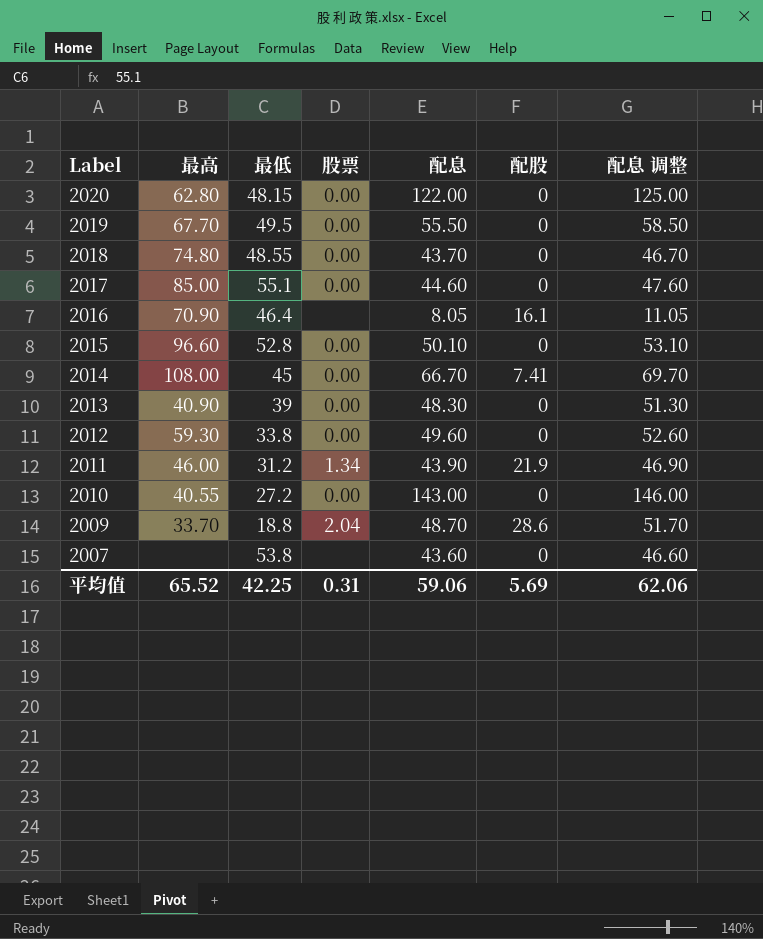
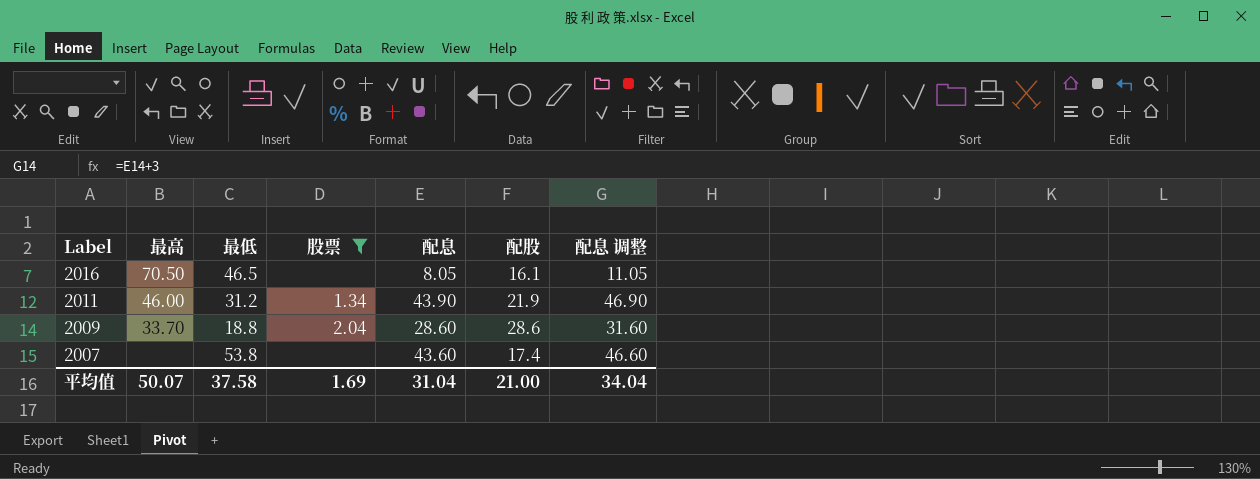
filter: none -> 股票 != 0.00
2016 | 最高: 70.90 -> 70.50
2016 | 最低: 46.4 -> 46.5
2009 | 配息: 48.70 -> 28.60
2009 | 配息 调整: 51.70 -> 31.60
2007 | 配股: 0 -> 17.4
平均值 | 最高: 65.52 -> 50.07
平均值 | 最低: 42.25 -> 37.58
平均值 | 股票: 0.31 -> 1.69
平均值 | 配息: 59.06 -> 31.04
平均值 | 配股: 5.69 -> 21.00
平均值 | 配息 调整: 62.06 -> 34.04

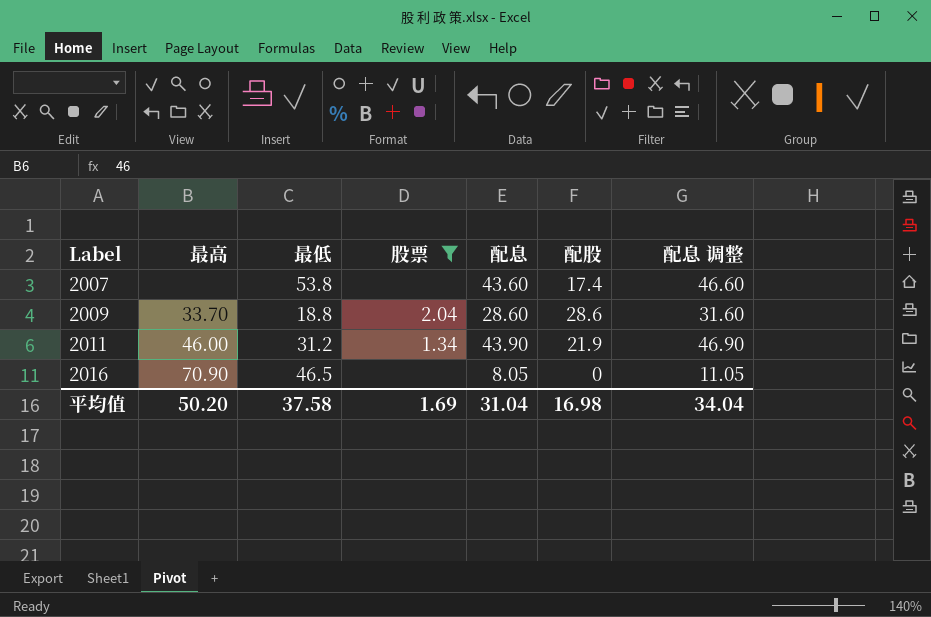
row order: Label descending -> Label ascending
2016 | 最高: 70.50 -> 70.90
2016 | 配股: 16.1 -> 0
平均值 | 最高: 50.07 -> 50.20
平均值 | 配股: 21.00 -> 16.98

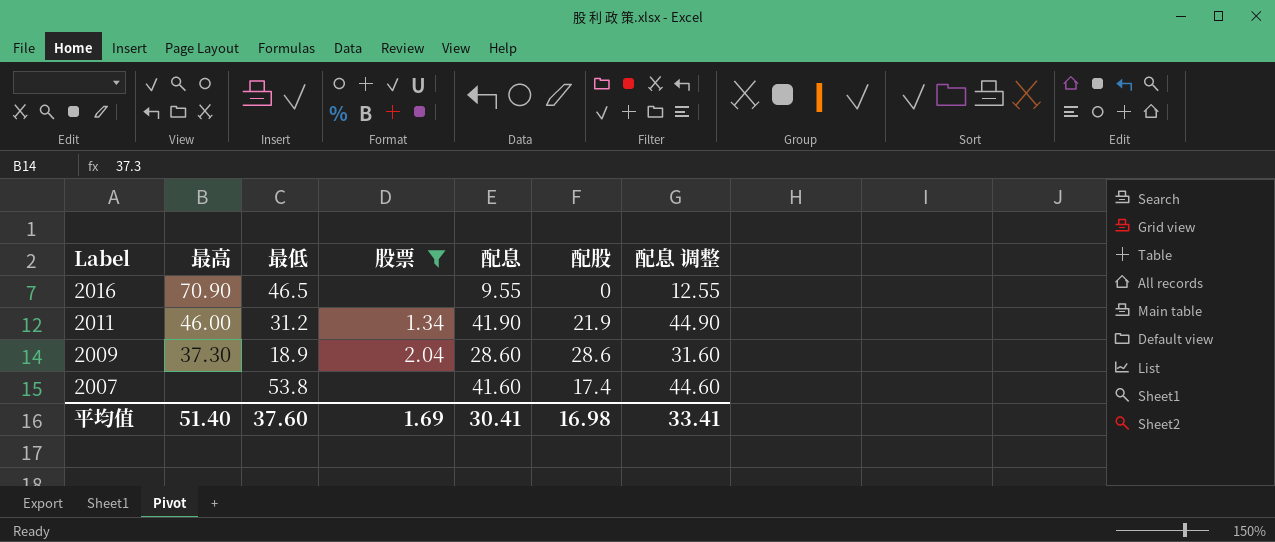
row order: Label ascending -> Label descending
2016 | 配息: 8.05 -> 9.55
2016 | 配息 调整: 11.05 -> 12.55
2011 | 配息: 43.90 -> 41.90
2011 | 配息 调整: 46.90 -> 44.90
2009 | 最高: 33.70 -> 37.30
2009 | 最低: 18.8 -> 18.9
2007 | 配息: 43.60 -> 41.60
2007 | 配息 调整: 46.60 -> 44.60
平均值 | 最高: 50.20 -> 51.40
平均值 | 最低: 37.58 -> 37.60
平均值 | 配息: 31.04 -> 30.41
平均值 | 配息 调整: 34.04 -> 33.41

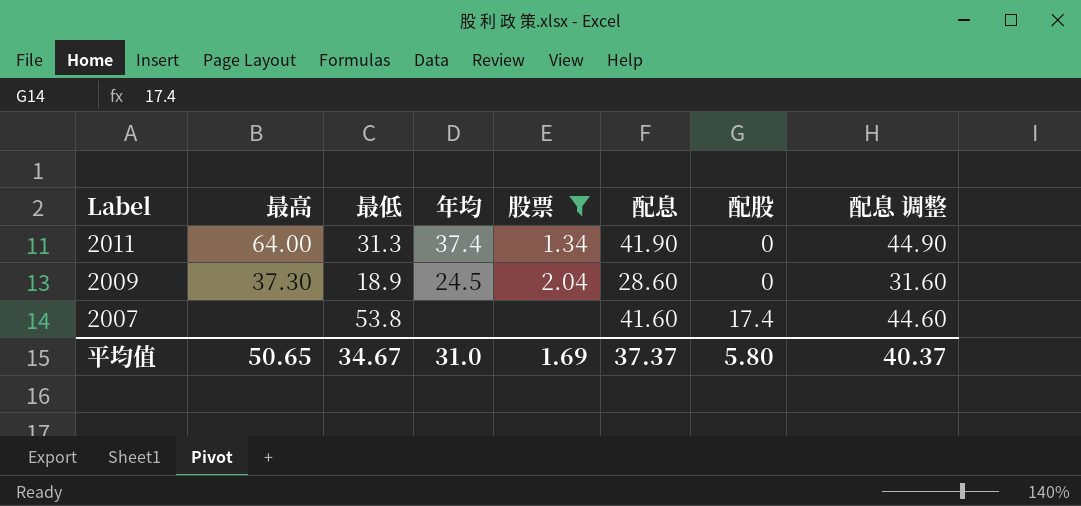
column 年均 | position: none -> 4
row 2016: 70.90 | 46.5 | none | 9.55 | 0 | 12.55 -> none
2011 | 最高: 46.00 -> 64.00
2011 | 最低: 31.2 -> 31.3
2011 | 配股: 21.9 -> 0
2009 | 配股: 28.6 -> 0
平均值 | 最高: 51.40 -> 50.65
平均值 | 最低: 37.60 -> 34.67
平均值 | 配息: 30.41 -> 37.37
平均值 | 配股: 16.98 -> 5.80
平均值 | 配息 调整: 33.41 -> 40.37

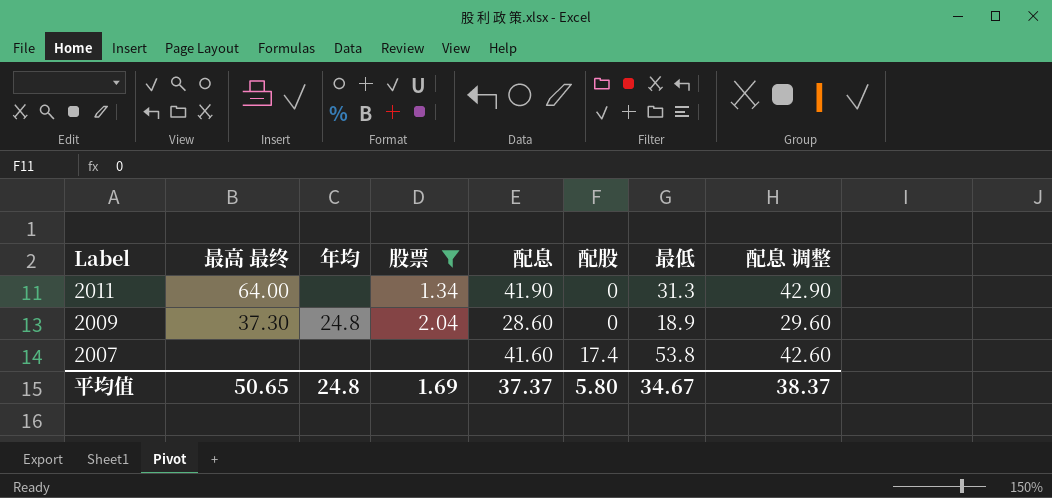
column name: 最高 -> 最高 最终
column 最低 | position: 3 -> 7
column 配息 调整 | formula: [配息] + 3 -> [配息] + 1
2011 | 年均: 37.4 -> none
2009 | 年均: 24.5 -> 24.8
平均值 | 年均: 31.0 -> 24.8
平均值 | 配息 调整: 40.37 -> 38.37

